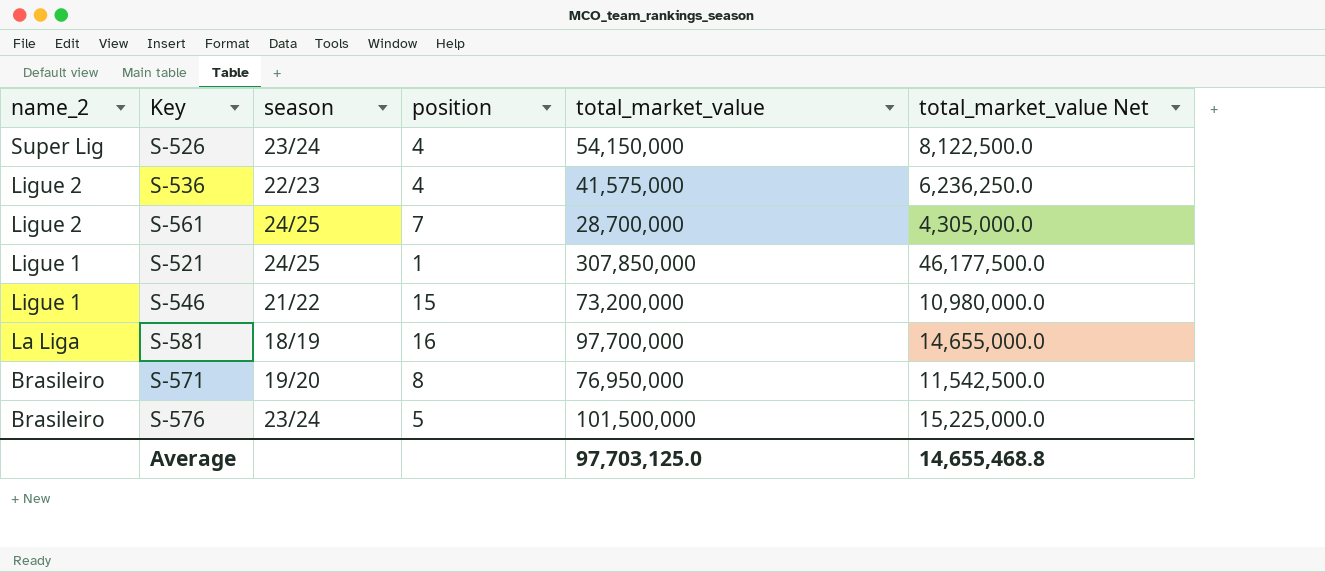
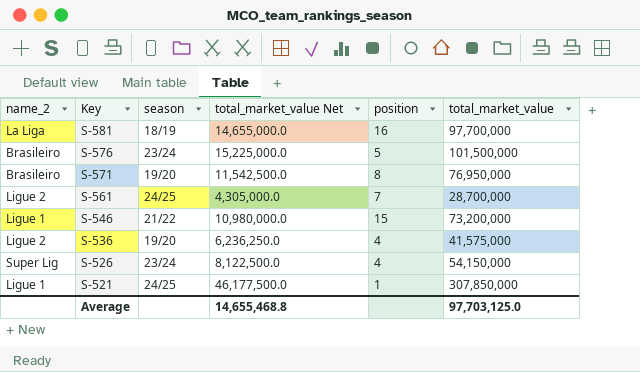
row order: name_2 descending -> Key descending
column total_market_value Net | position: 6 -> 4
S-536 | season: 22/23 -> 19/20

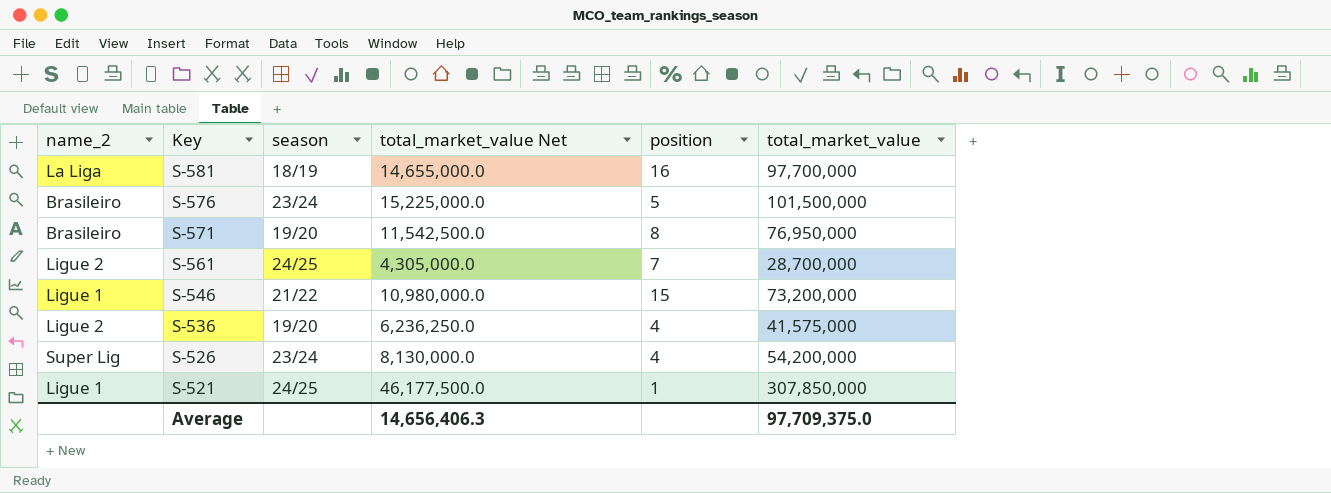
S-526 | total_market_value Net: 8,122,500.0 -> 8,130,000.0
S-526 | total_market_value: 54,150,000 -> 54,200,000
Average | total_market_value Net: 14,655,468.8 -> 14,656,406.3
Average | total_market_value: 97,703,125.0 -> 97,709,375.0

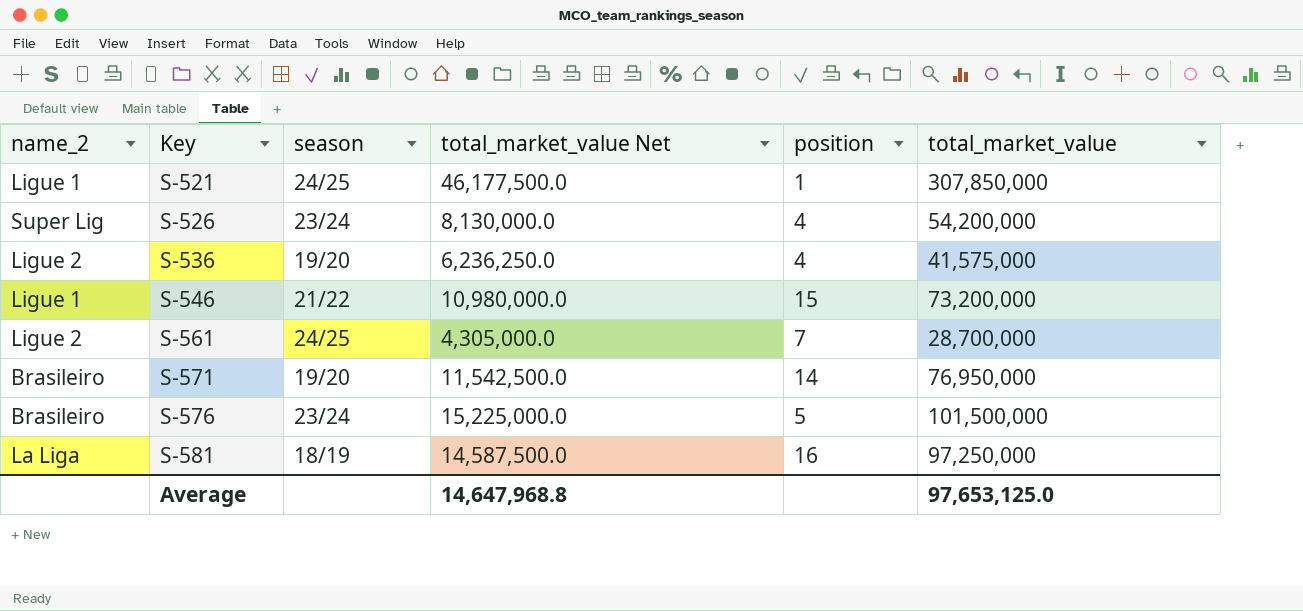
row order: Key descending -> Key ascending
S-571 | position: 8 -> 14
S-581 | total_market_value Net: 14,655,000.0 -> 14,587,500.0
S-581 | total_market_value: 97,700,000 -> 97,250,000
Average | total_market_value Net: 14,656,406.3 -> 14,647,968.8
Average | total_market_value: 97,709,375.0 -> 97,653,125.0

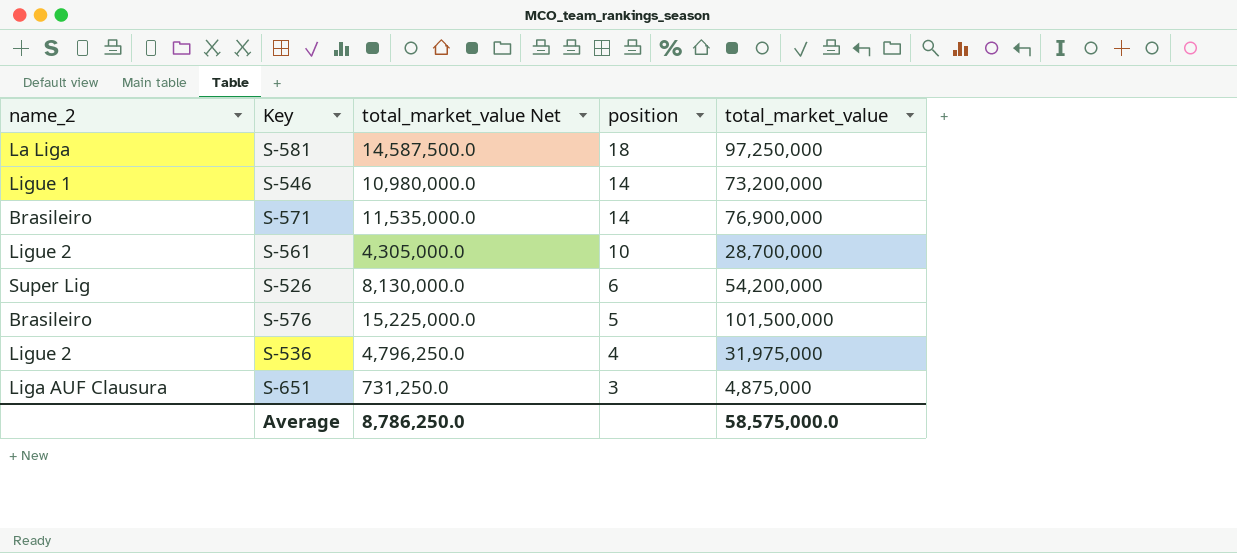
row order: Key ascending -> position descending
column season | position: 3 -> none
row S-521: Ligue 1 | 24/25 | 46,177,500.0 | 1 | 307,850,000 -> none
S-581 | position: 16 -> 18
S-546 | position: 15 -> 14
S-571 | total_market_value Net: 11,542,500.0 -> 11,535,000.0
S-571 | total_market_value: 76,950,000 -> 76,900,000
S-561 | position: 7 -> 10
S-526 | position: 4 -> 6
S-536 | total_market_value Net: 6,236,250.0 -> 4,796,250.0
S-536 | total_market_value: 41,575,000 -> 31,975,000
row S-651: none -> Liga AUF Clausura | 731,250.0 | 3 | 4,875,000
Average | total_market_value Net: 14,647,968.8 -> 8,786,250.0
Average | total_market_value: 97,653,125.0 -> 58,575,000.0

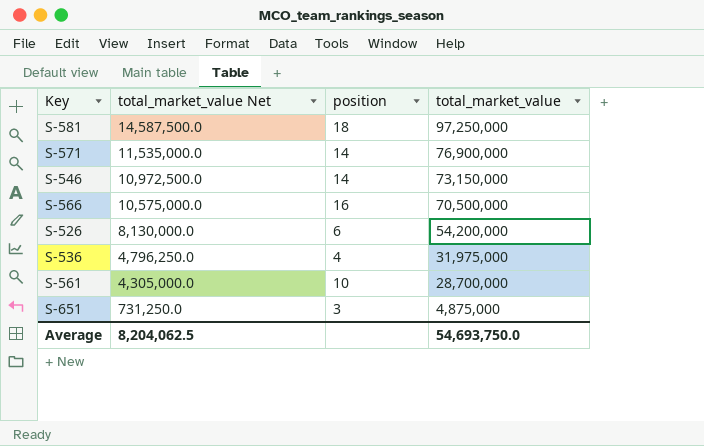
row order: position descending -> total_market_value Net descending
column name_2 | position: 1 -> none
row S-576: Brasileiro | 15,225,000.0 | 5 | 101,500,000 -> none
S-546 | total_market_value Net: 10,980,000.0 -> 10,972,500.0
S-546 | total_market_value: 73,200,000 -> 73,150,000
row S-566: none -> 10,575,000.0 | 16 | 70,500,000
Average | total_market_value Net: 8,786,250.0 -> 8,204,062.5
Average | total_market_value: 58,575,000.0 -> 54,693,750.0

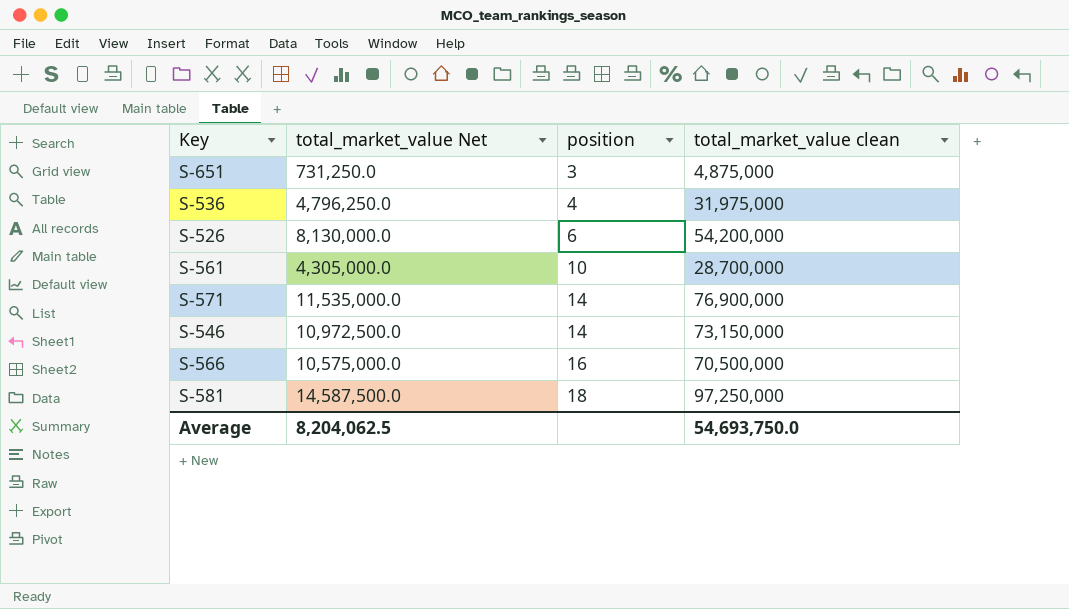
row order: total_market_value Net descending -> position ascending
column name: total_market_value -> total_market_value clean

